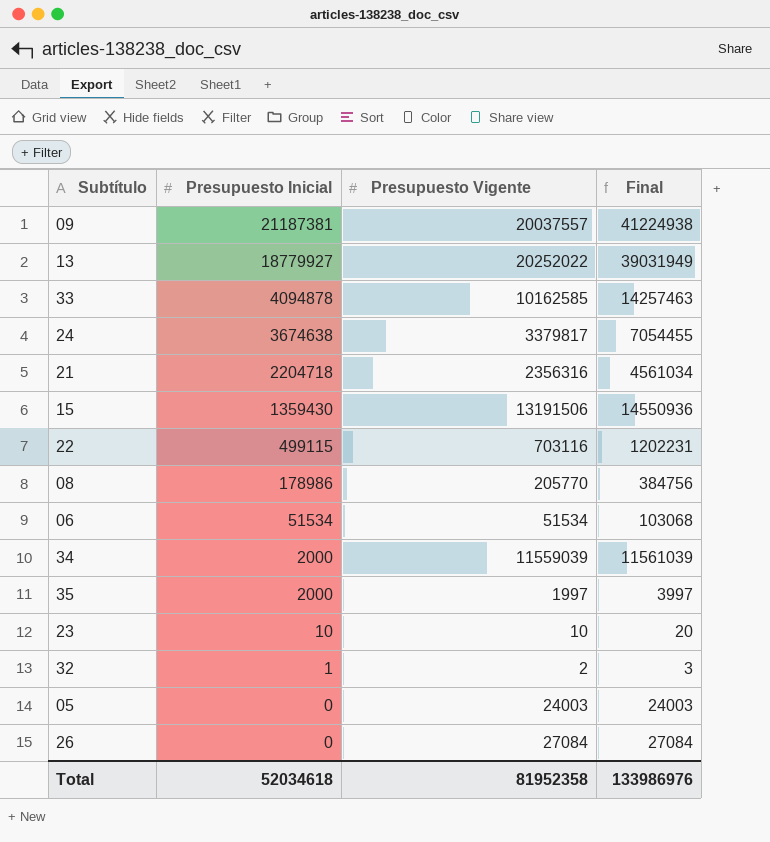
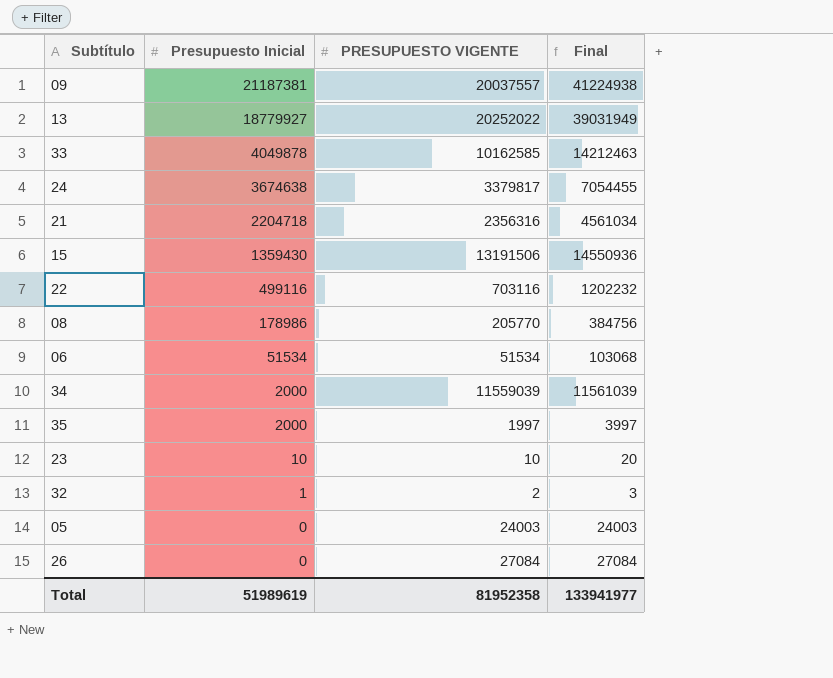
column name: Presupuesto Vigente -> PRESUPUESTO VIGENTE
33 | Presupuesto Inicial: 4094878 -> 4049878
33 | Final: 14257463 -> 14212463
22 | Presupuesto Inicial: 499115 -> 499116
22 | Final: 1202231 -> 1202232
Total | Presupuesto Inicial: 52034618 -> 51989619
Total | Final: 133986976 -> 133941977

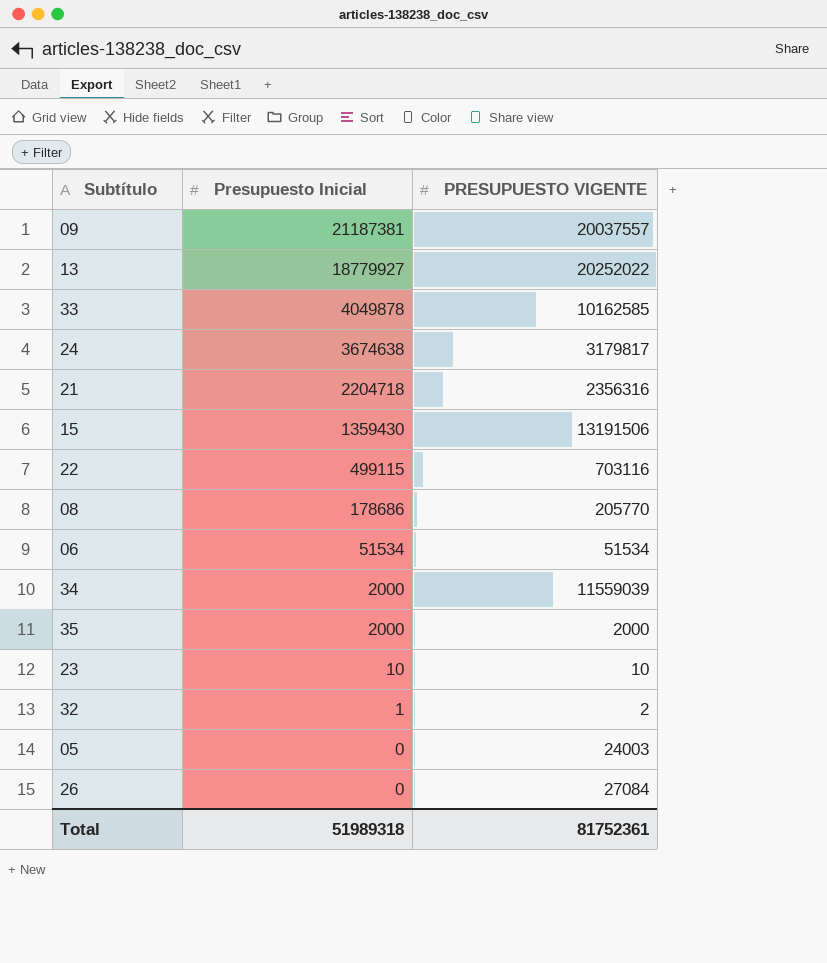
column Final | formula: [Presupuesto Inicial] + [PRESUPUESTO VIGENTE] -> none
24 | PRESUPUESTO VIGENTE: 3379817 -> 3179817
22 | Presupuesto Inicial: 499116 -> 499115
08 | Presupuesto Inicial: 178986 -> 178686
35 | PRESUPUESTO VIGENTE: 1997 -> 2000
Total | Presupuesto Inicial: 51989619 -> 51989318
Total | PRESUPUESTO VIGENTE: 81952358 -> 81752361

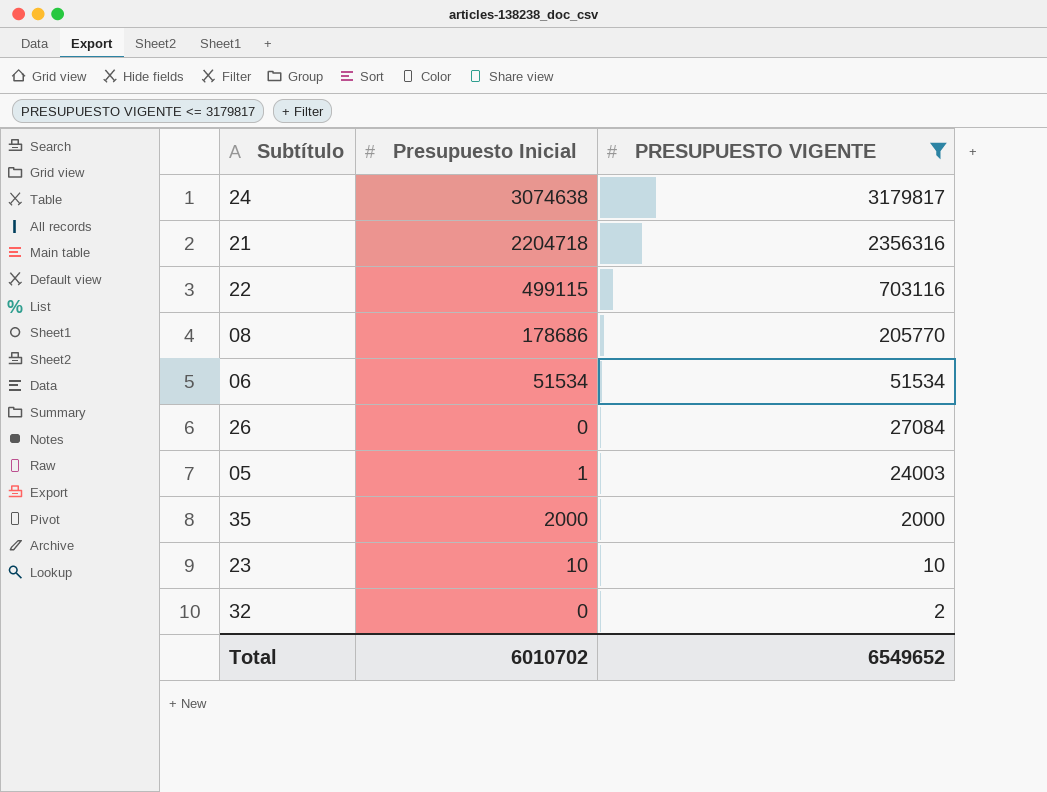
filter: none -> PRESUPUESTO VIGENTE <= 3179817
row order: Presupuesto Inicial descending -> PRESUPUESTO VIGENTE descending
24 | Presupuesto Inicial: 3674638 -> 3074638
05 | Presupuesto Inicial: 0 -> 1
32 | Presupuesto Inicial: 1 -> 0
Total | Presupuesto Inicial: 51989318 -> 6010702
Total | PRESUPUESTO VIGENTE: 81752361 -> 6549652

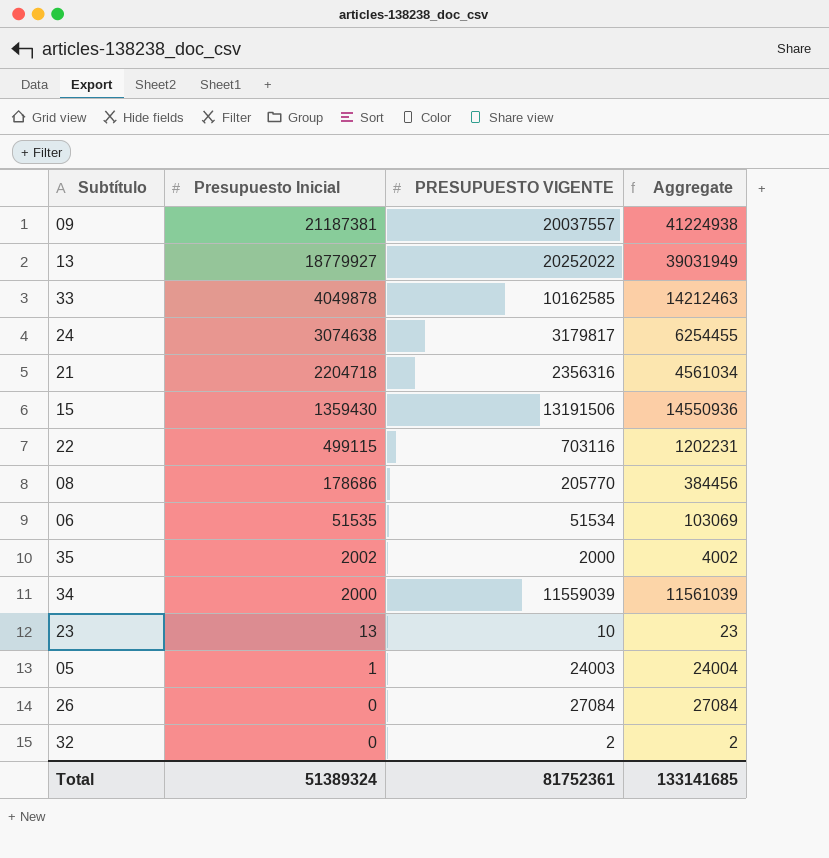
filter: PRESUPUESTO VIGENTE <= 3179817 -> none
row order: PRESUPUESTO VIGENTE descending -> Presupuesto Inicial descending
column Aggregate | formula: none -> [Presupuesto Inicial] + [PRESUPUESTO VIGENTE]
06 | Presupuesto Inicial: 51534 -> 51535
35 | Presupuesto Inicial: 2000 -> 2002
23 | Presupuesto Inicial: 10 -> 13
Total | Presupuesto Inicial: 6010702 -> 51389324
Total | PRESUPUESTO VIGENTE: 6549652 -> 81752361

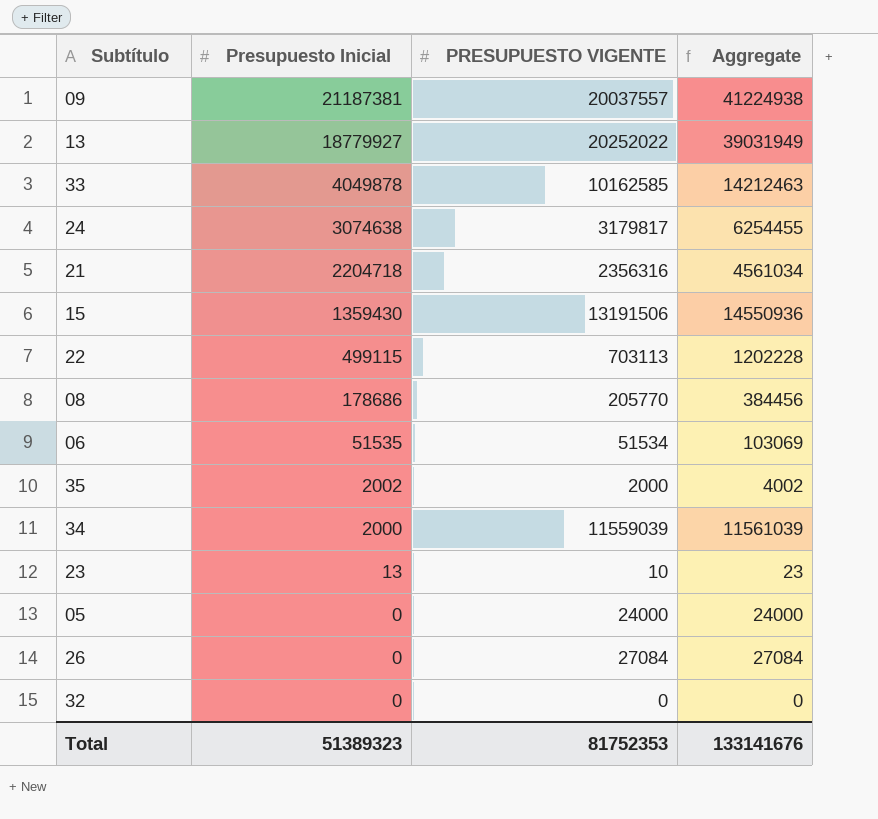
22 | PRESUPUESTO VIGENTE: 703116 -> 703113
22 | Aggregate: 1202231 -> 1202228
05 | Presupuesto Inicial: 1 -> 0
05 | PRESUPUESTO VIGENTE: 24003 -> 24000
05 | Aggregate: 24004 -> 24000
32 | PRESUPUESTO VIGENTE: 2 -> 0
32 | Aggregate: 2 -> 0
Total | Presupuesto Inicial: 51389324 -> 51389323
Total | PRESUPUESTO VIGENTE: 81752361 -> 81752353
Total | Aggregate: 133141685 -> 133141676

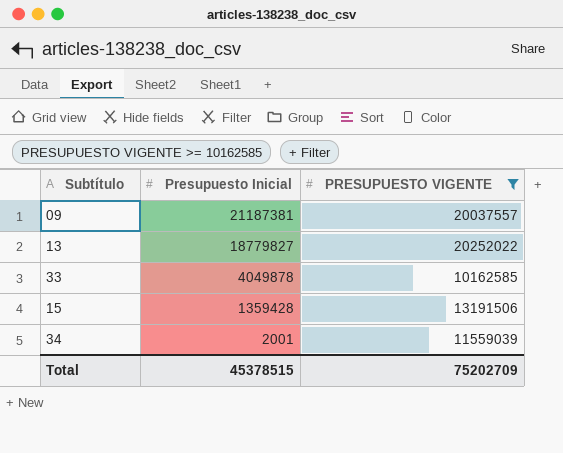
filter: none -> PRESUPUESTO VIGENTE >= 10162585
column Aggregate | formula: [Presupuesto Inicial] + [PRESUPUESTO VIGENTE] -> none
13 | Presupuesto Inicial: 18779927 -> 18779827
15 | Presupuesto Inicial: 1359430 -> 1359428
34 | Presupuesto Inicial: 2000 -> 2001
Total | Presupuesto Inicial: 51389323 -> 45378515
Total | PRESUPUESTO VIGENTE: 81752353 -> 75202709

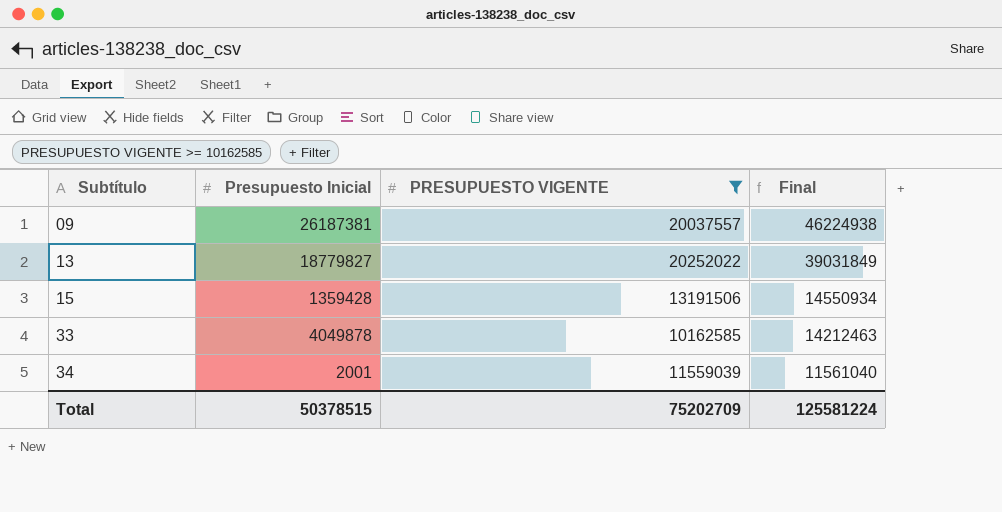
row order: Presupuesto Inicial descending -> Subtítulo ascending
column Final | formula: none -> [Presupuesto Inicial] + [PRESUPUESTO VIGENTE]
09 | Presupuesto Inicial: 21187381 -> 26187381
Total | Presupuesto Inicial: 45378515 -> 50378515

